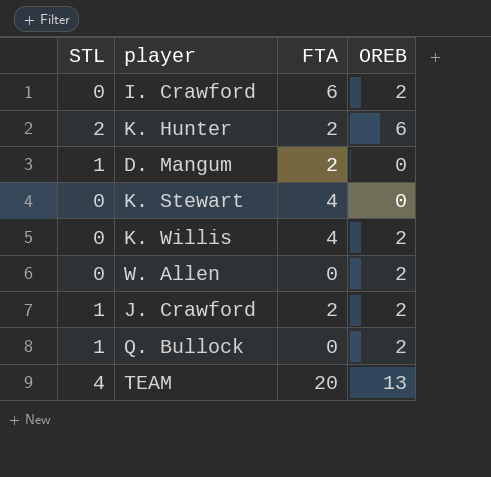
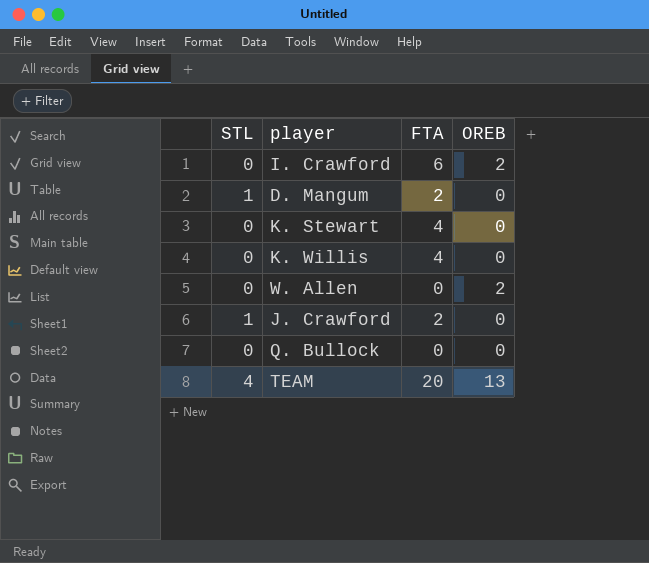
row K. Hunter: 2 | 2 | 6 -> none
K. Willis | OREB: 2 -> 0
J. Crawford | OREB: 2 -> 0
Q. Bullock | STL: 1 -> 0
Q. Bullock | OREB: 2 -> 0

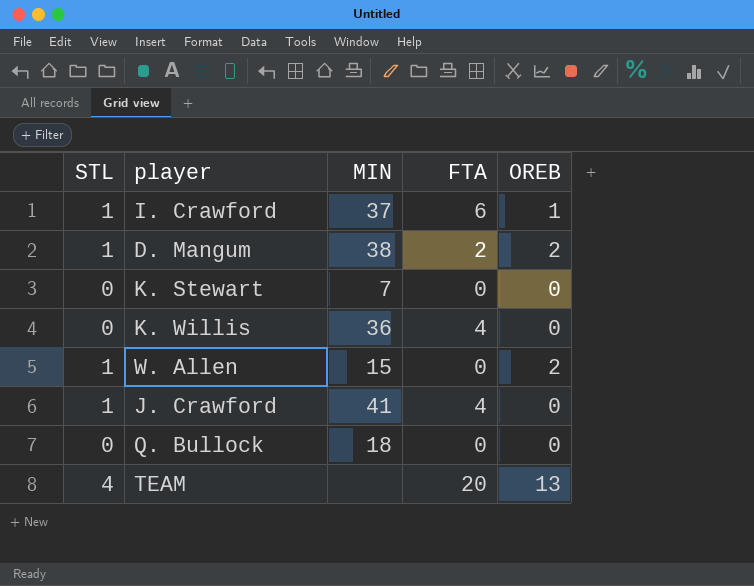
column MIN | position: none -> 3
I. Crawford | STL: 0 -> 1
I. Crawford | OREB: 2 -> 1
D. Mangum | OREB: 0 -> 2
K. Stewart | FTA: 4 -> 0
W. Allen | STL: 0 -> 1
J. Crawford | FTA: 2 -> 4

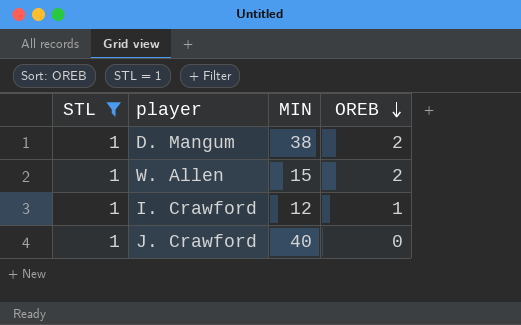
filter: none -> STL = 1
row order: none -> OREB descending
column FTA | position: 4 -> none
I. Crawford | MIN: 37 -> 12
J. Crawford | MIN: 41 -> 40

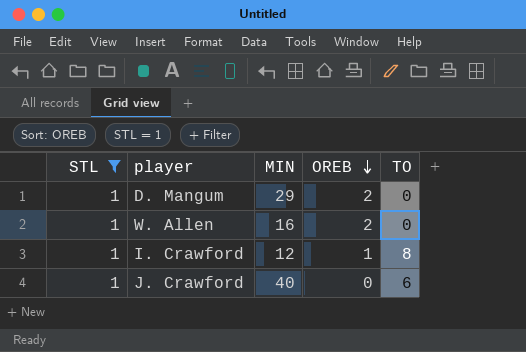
column TO | position: none -> 5
D. Mangum | MIN: 38 -> 29
W. Allen | MIN: 15 -> 16

